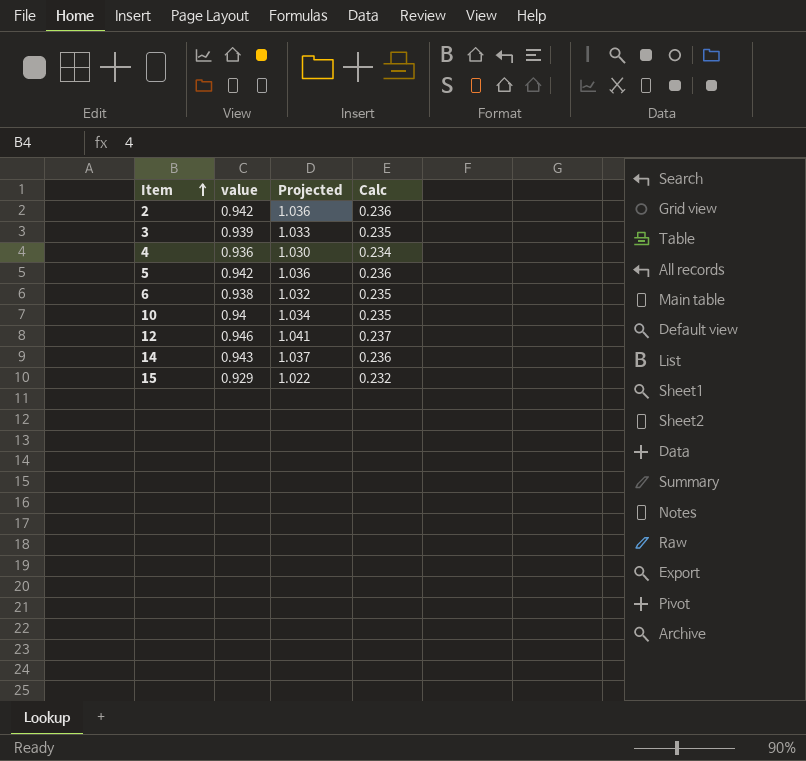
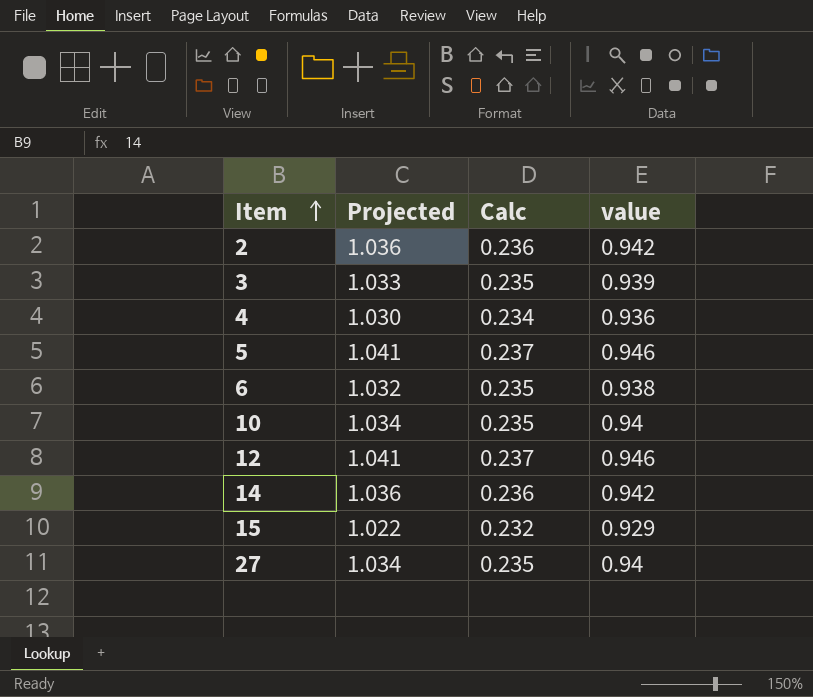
column value | position: 2 -> 4
5 | Projected: 1.036 -> 1.041
5 | Calc: 0.236 -> 0.237
5 | value: 0.942 -> 0.946
14 | Projected: 1.037 -> 1.036
14 | value: 0.943 -> 0.942
row 27: none -> 1.034 | 0.235 | 0.94

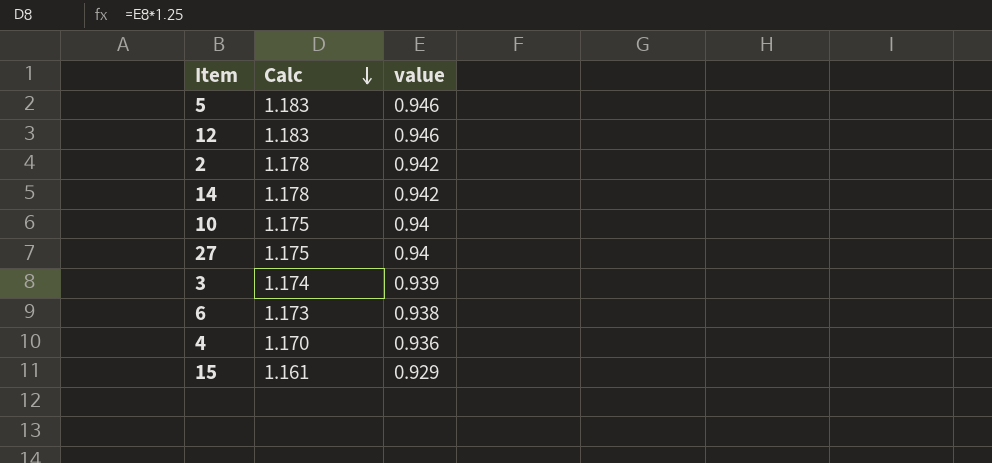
row order: Item ascending -> Calc descending
column Projected | formula: [value] * 1.1 -> none
column Calc | formula: [value] * 0.25 -> [value] * 1.25

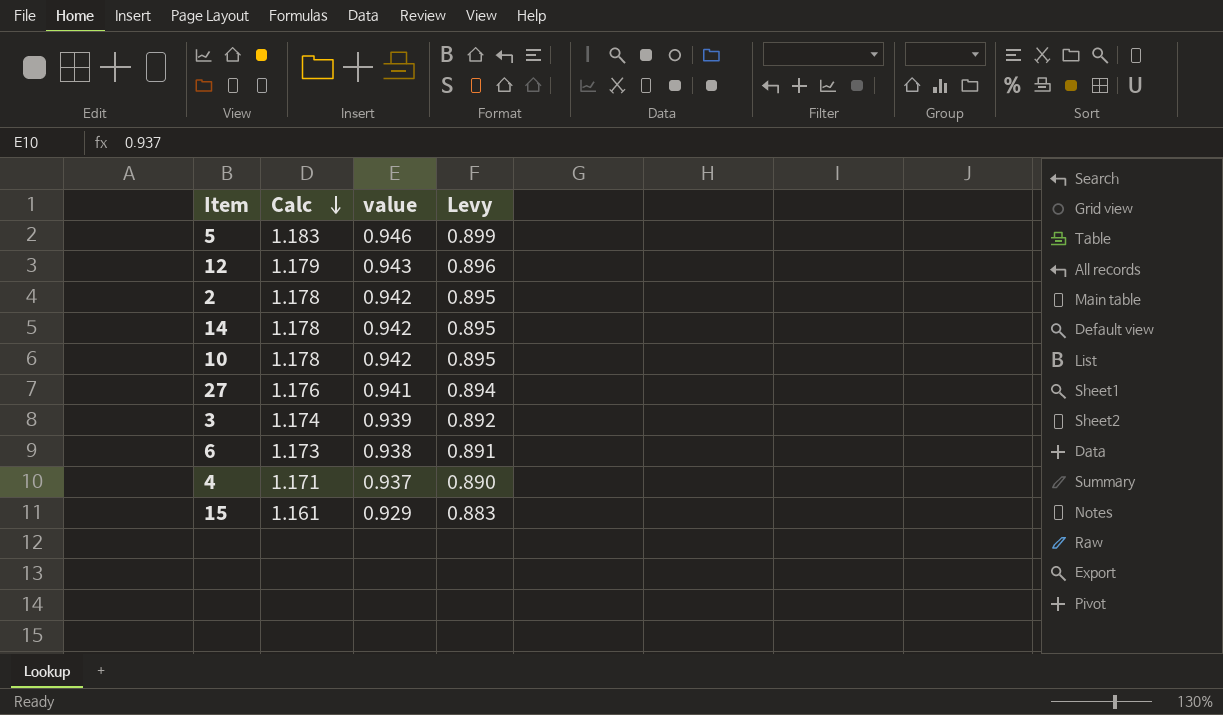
column Levy | formula: none -> [value] * 0.95
12 | Calc: 1.183 -> 1.179
12 | value: 0.946 -> 0.943
10 | Calc: 1.175 -> 1.178
10 | value: 0.94 -> 0.942
27 | Calc: 1.175 -> 1.176
27 | value: 0.94 -> 0.941
4 | Calc: 1.170 -> 1.171
4 | value: 0.936 -> 0.937

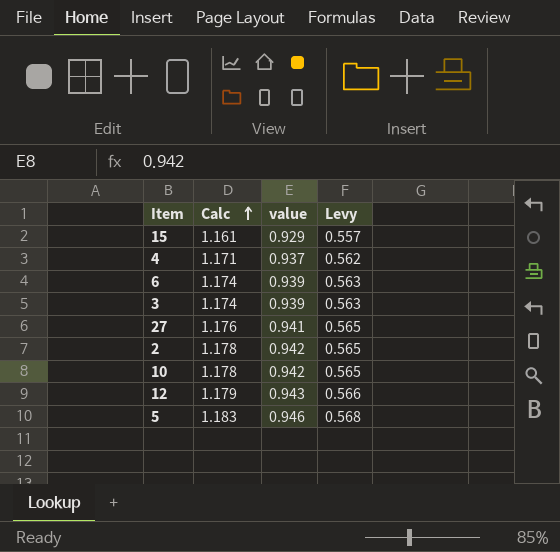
row order: Calc descending -> Calc ascending
column Levy | formula: [value] * 0.95 -> [value] * 0.6
row 14: 1.178 | 0.942 | 0.895 -> none
6 | Calc: 1.173 -> 1.174
6 | value: 0.938 -> 0.939

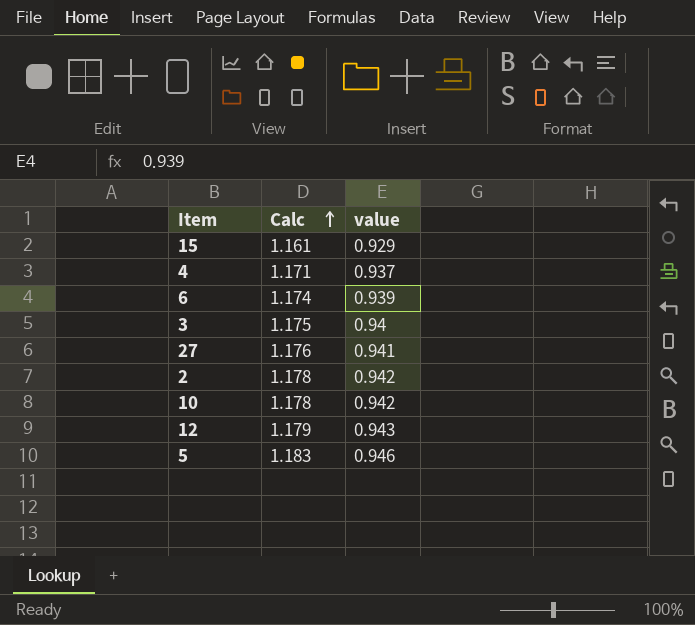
column Levy | formula: [value] * 0.6 -> none
3 | Calc: 1.174 -> 1.175
3 | value: 0.939 -> 0.94

